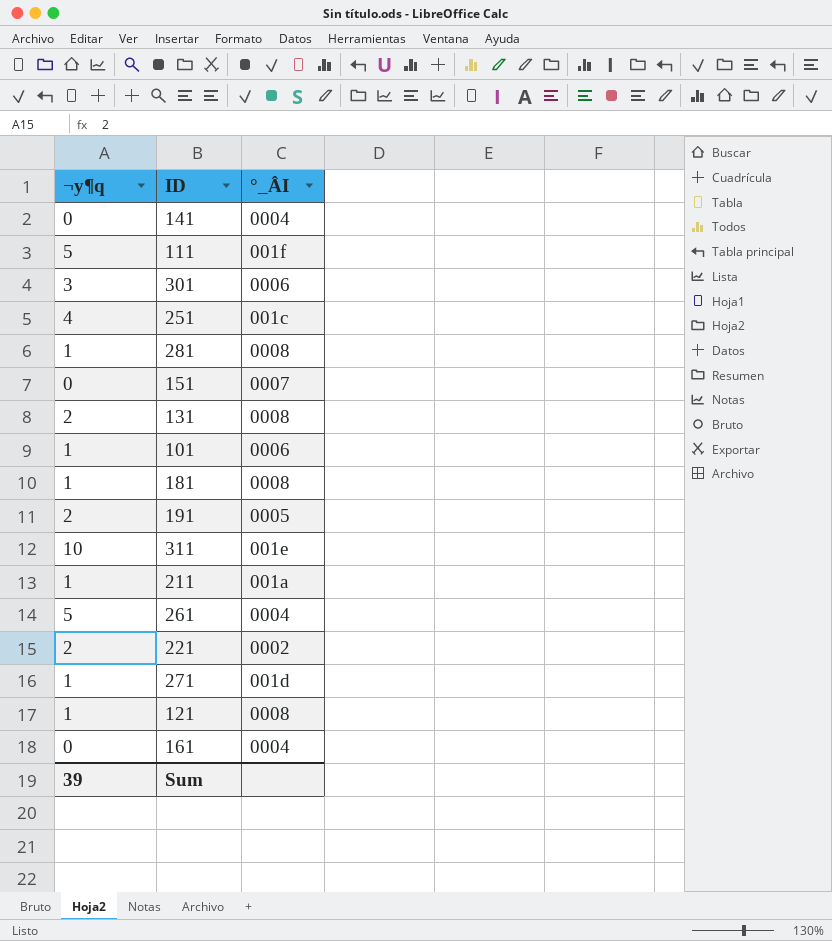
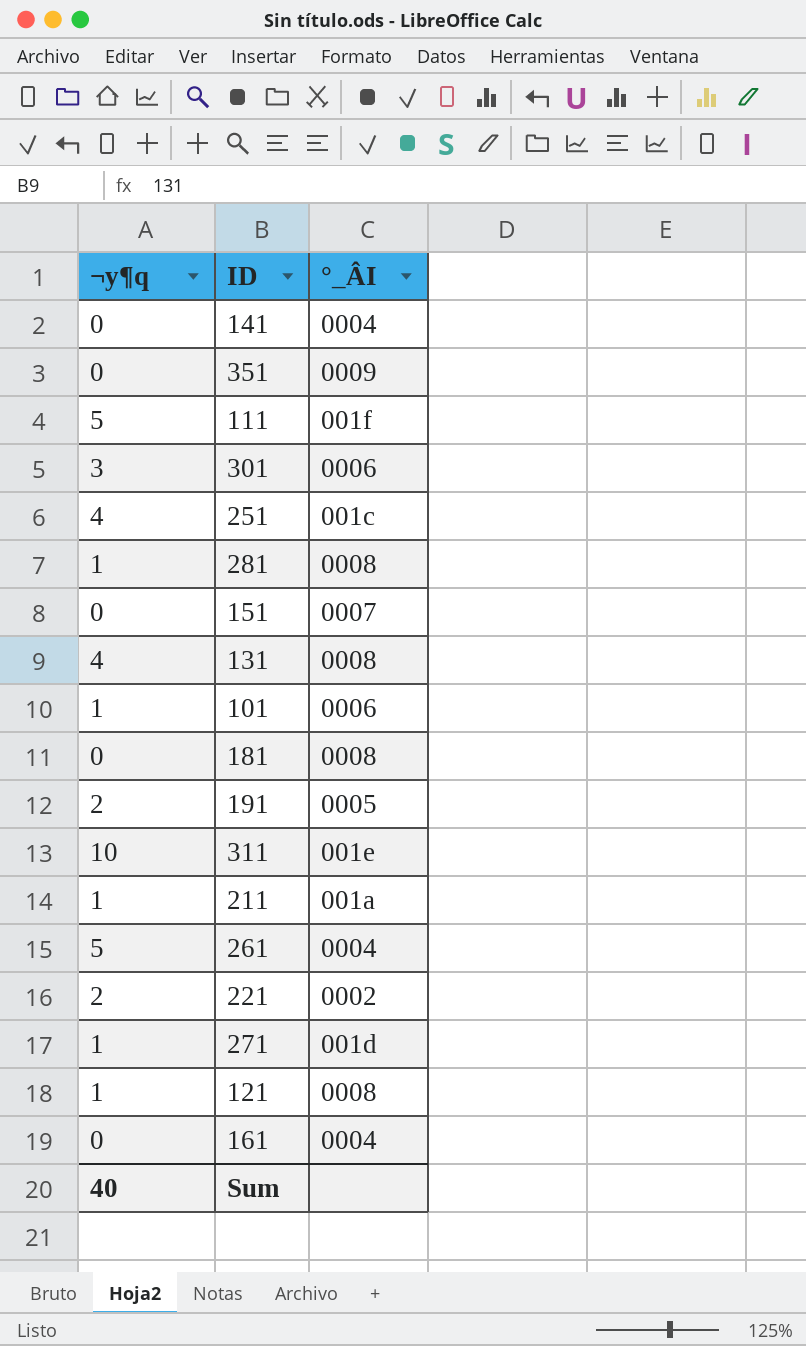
row 351: none -> 0 | 0009
131 | ¬y¶q: 2 -> 4
181 | ¬y¶q: 1 -> 0
Sum | ¬y¶q: 39 -> 40

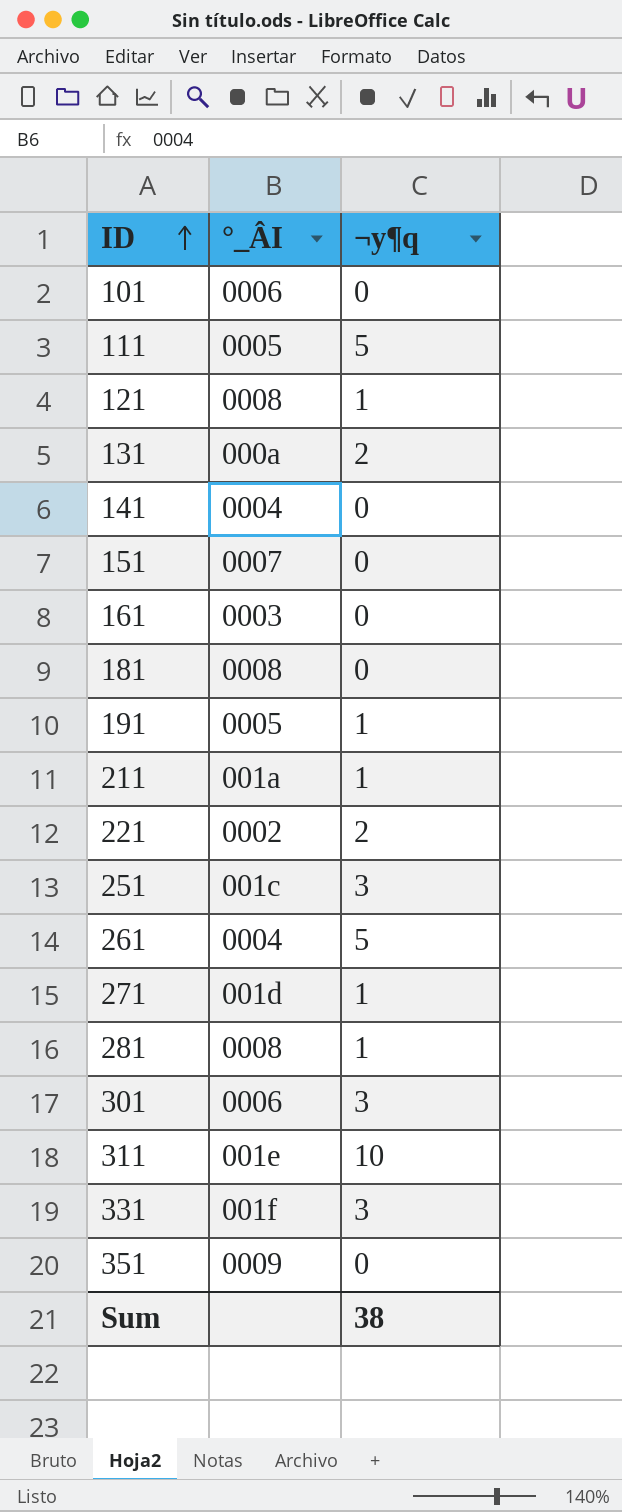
row order: none -> ID ascending
column ¬y¶q | position: 1 -> 3
101 | ¬y¶q: 1 -> 0
111 | °_ÂI: 001f -> 0005
131 | °_ÂI: 0008 -> 000a
131 | ¬y¶q: 4 -> 2
161 | °_ÂI: 0004 -> 0003
191 | ¬y¶q: 2 -> 1
251 | ¬y¶q: 4 -> 3
row 331: none -> 001f | 3
Sum | ¬y¶q: 40 -> 38

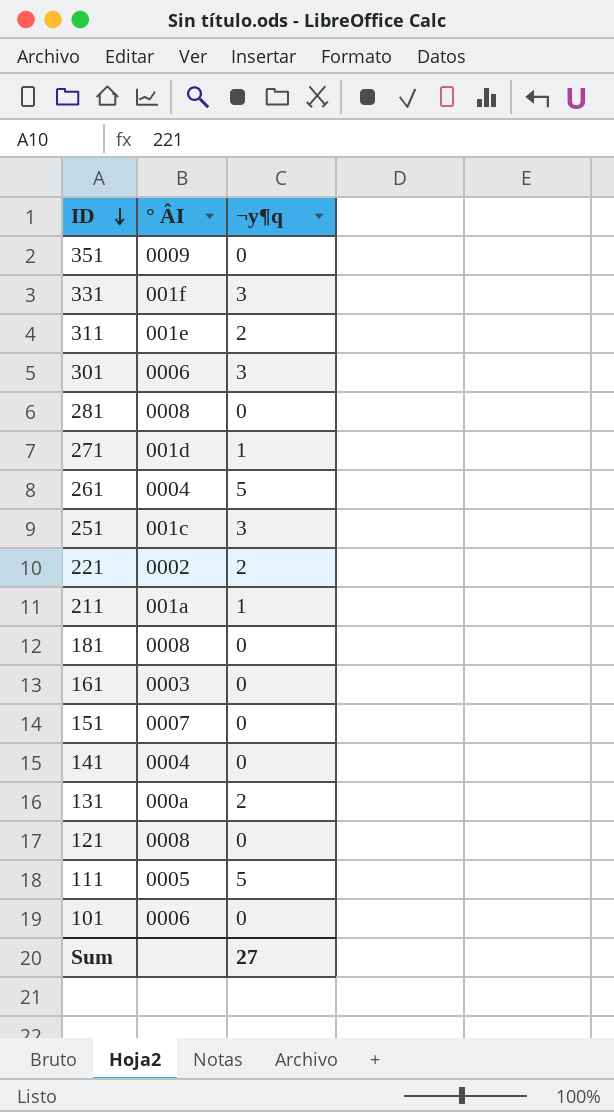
row order: ID ascending -> ID descending
column name: °_ÂI -> ° ÂI
row 191: 0005 | 1 -> none
311 | ¬y¶q: 10 -> 2
281 | ¬y¶q: 1 -> 0
121 | ¬y¶q: 1 -> 0
Sum | ¬y¶q: 38 -> 27

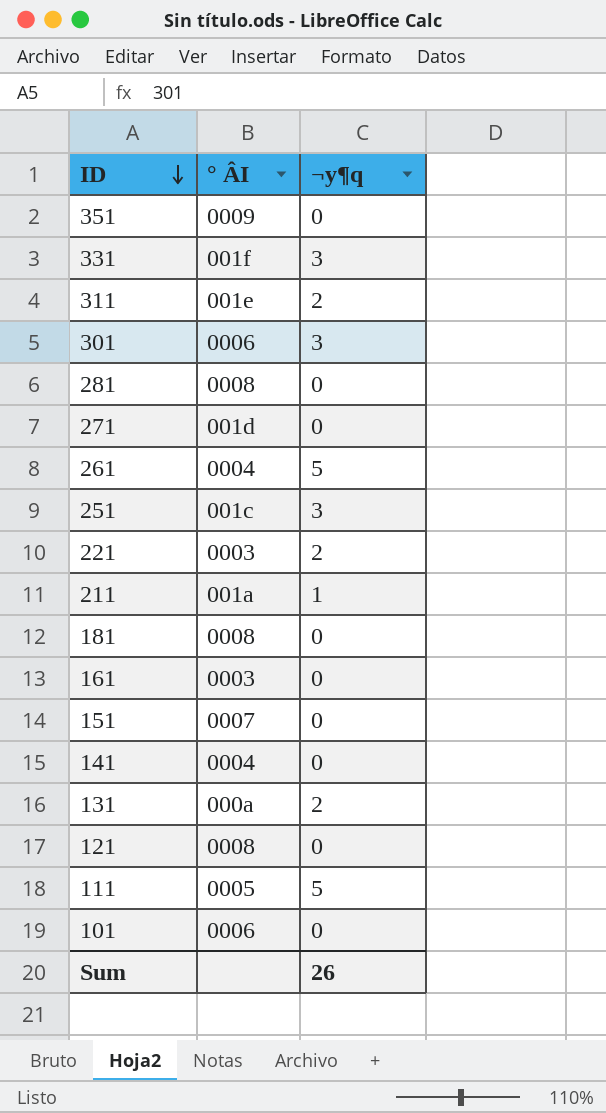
271 | ¬y¶q: 1 -> 0
221 | ° ÂI: 0002 -> 0003
Sum | ¬y¶q: 27 -> 26

